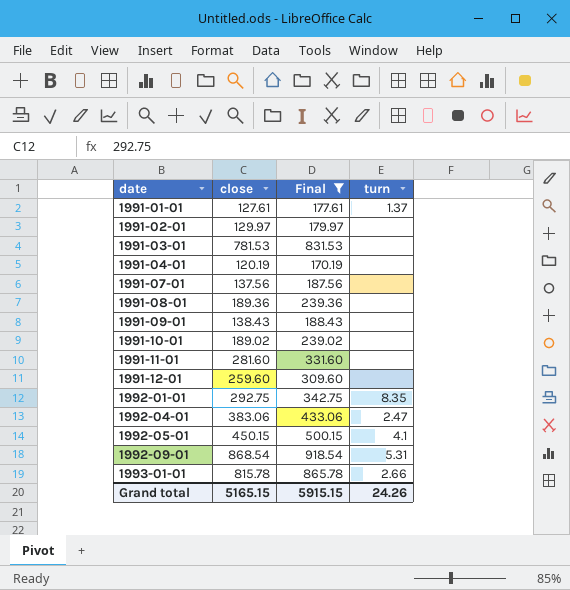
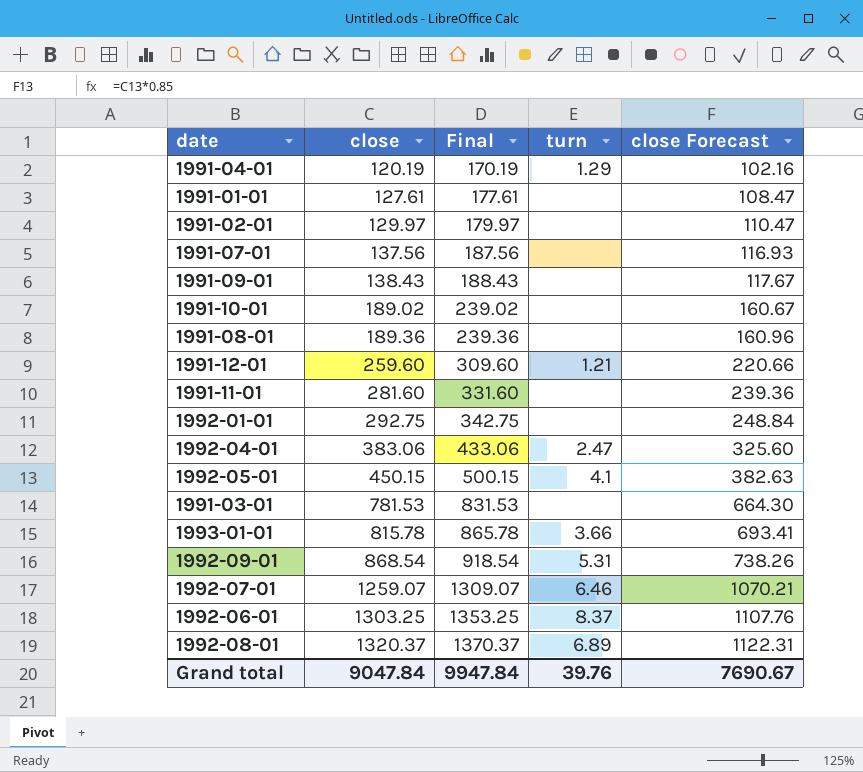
filter: Final <= 918.54 -> none
row order: date ascending -> close ascending
column close Forecast | formula: none -> [close] * 0.85
1991-04-01 | turn: none -> 1.29
1991-01-01 | turn: 1.37 -> none
1991-12-01 | turn: none -> 1.21
1992-01-01 | turn: 8.35 -> none
1993-01-01 | turn: 2.66 -> 3.66
Grand total | close: 5165.15 -> 9047.84
Grand total | Final: 5915.15 -> 9947.84
Grand total | turn: 24.26 -> 39.76

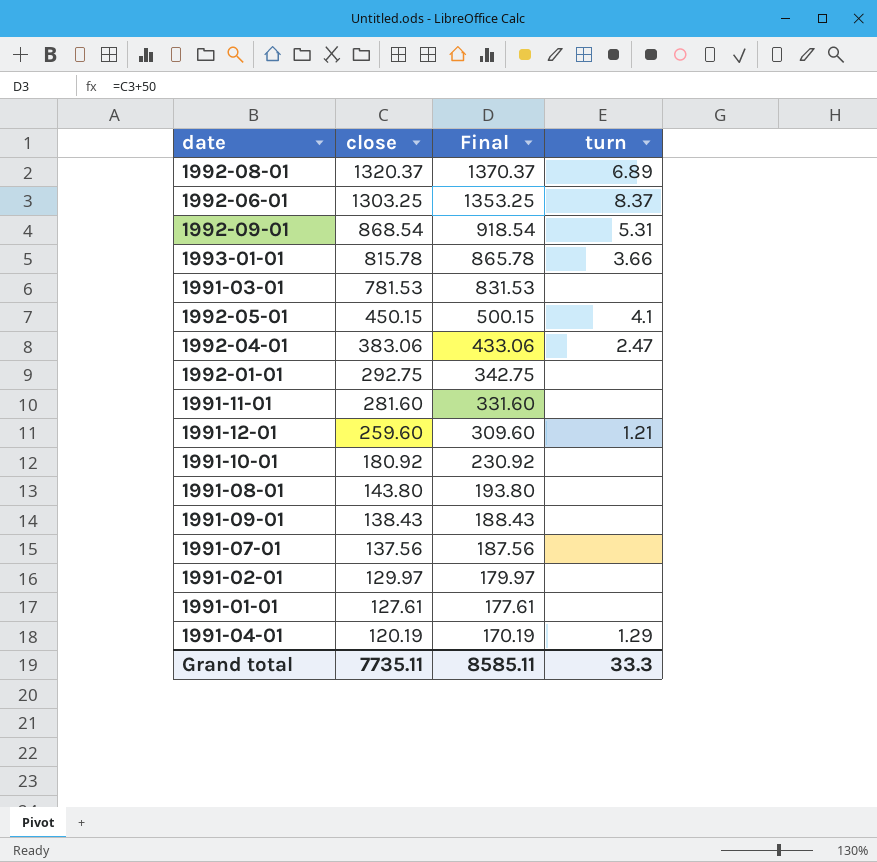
row order: close ascending -> close descending
column close Forecast | formula: [close] * 0.85 -> none
row 1992-07-01: 1259.07 | 1309.07 | 6.46 | 1070.21 -> none
1991-10-01 | close: 189.02 -> 180.92
1991-10-01 | Final: 239.02 -> 230.92
1991-08-01 | close: 189.36 -> 143.80
1991-08-01 | Final: 239.36 -> 193.80
Grand total | close: 9047.84 -> 7735.11
Grand total | Final: 9947.84 -> 8585.11
Grand total | turn: 39.76 -> 33.3

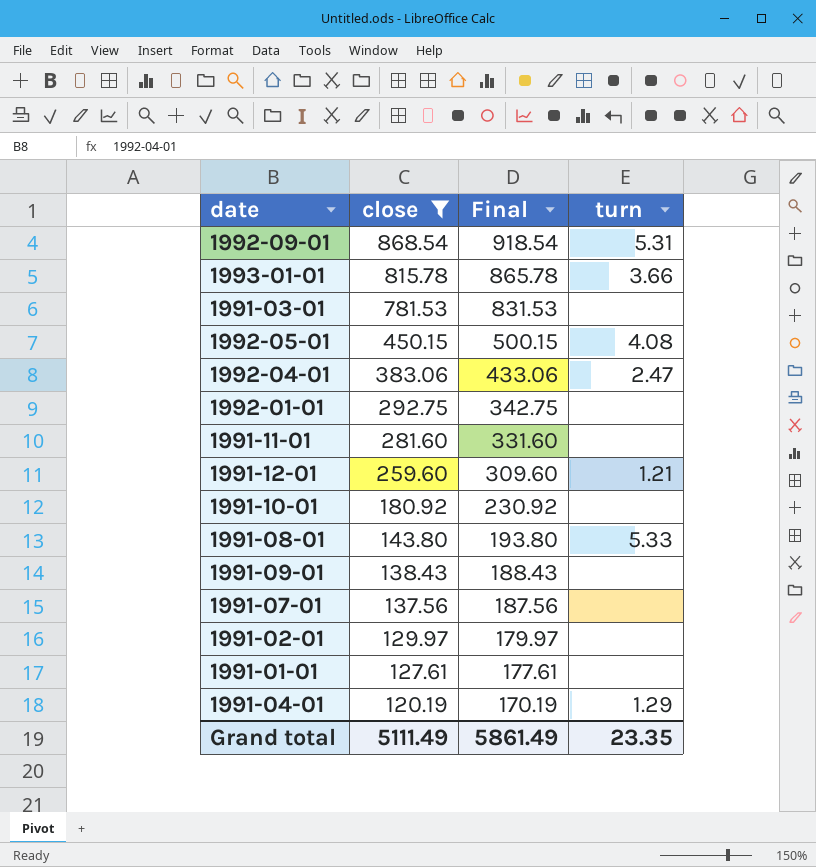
filter: none -> close <= 868.54
1992-05-01 | turn: 4.1 -> 4.08
1991-08-01 | turn: none -> 5.33
Grand total | close: 7735.11 -> 5111.49
Grand total | Final: 8585.11 -> 5861.49
Grand total | turn: 33.3 -> 23.35

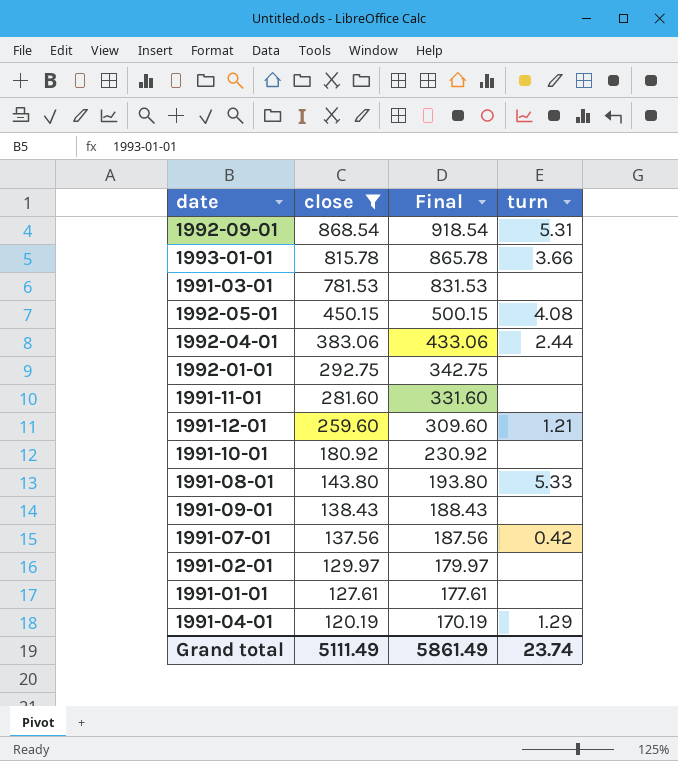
1992-04-01 | turn: 2.47 -> 2.44
1991-07-01 | turn: none -> 0.42
Grand total | turn: 23.35 -> 23.74

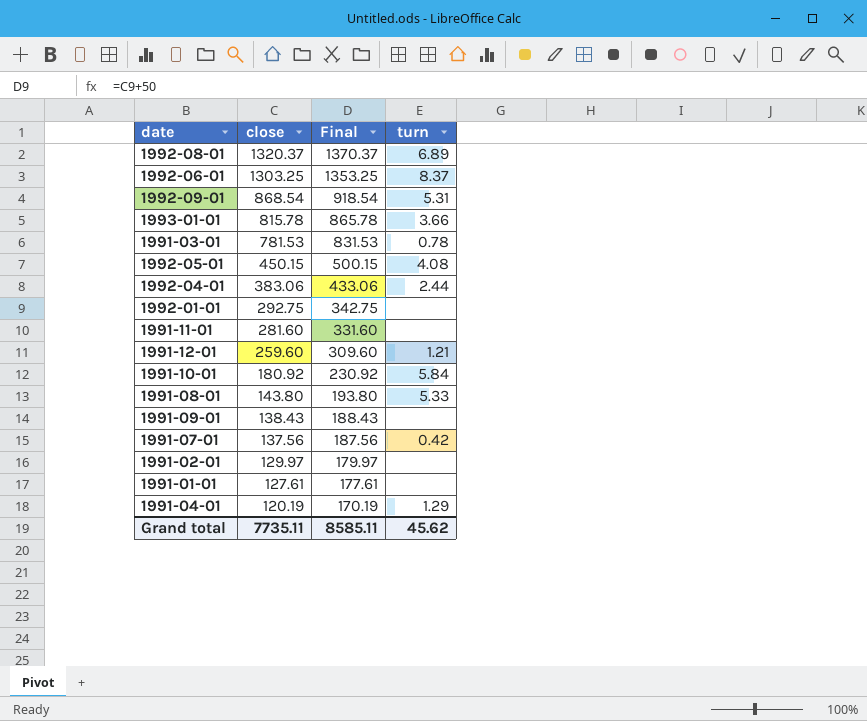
filter: close <= 868.54 -> none
1991-03-01 | turn: none -> 0.78
1991-10-01 | turn: none -> 5.84
Grand total | close: 5111.49 -> 7735.11
Grand total | Final: 5861.49 -> 8585.11
Grand total | turn: 23.74 -> 45.62

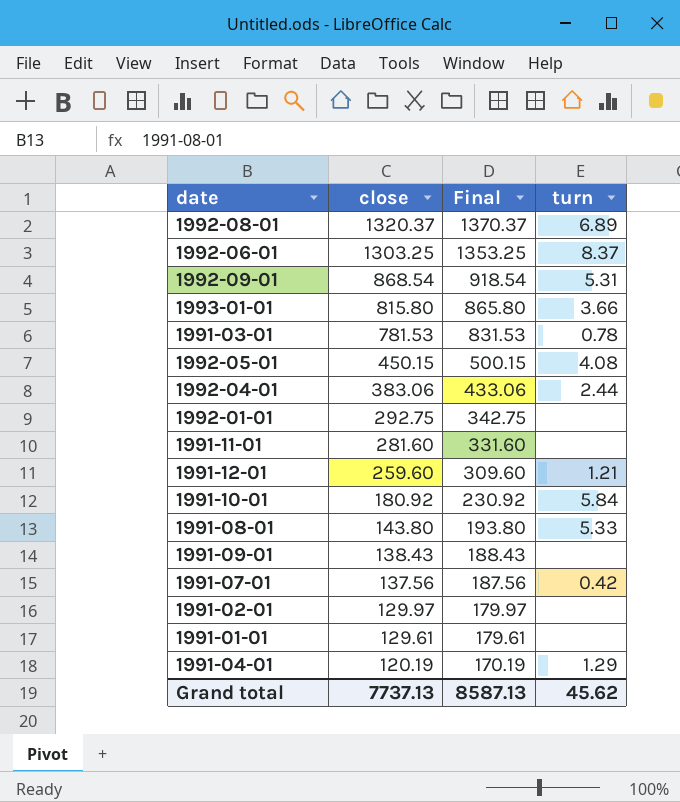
1993-01-01 | close: 815.78 -> 815.80
1993-01-01 | Final: 865.78 -> 865.80
1991-01-01 | close: 127.61 -> 129.61
1991-01-01 | Final: 177.61 -> 179.61
Grand total | close: 7735.11 -> 7737.13
Grand total | Final: 8585.11 -> 8587.13

